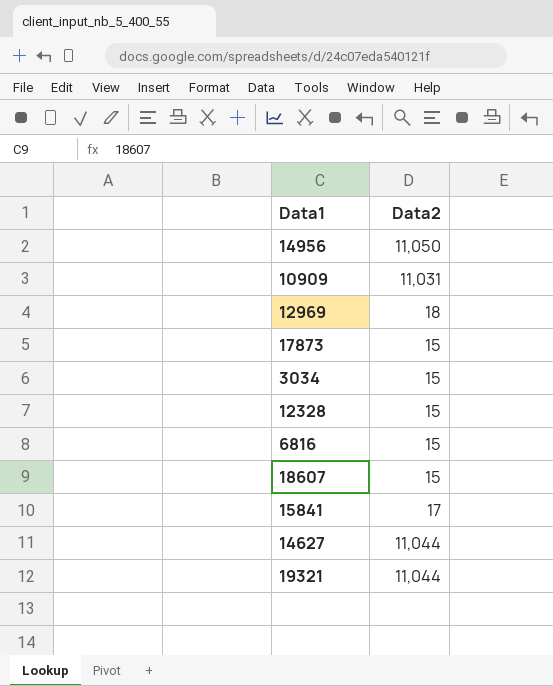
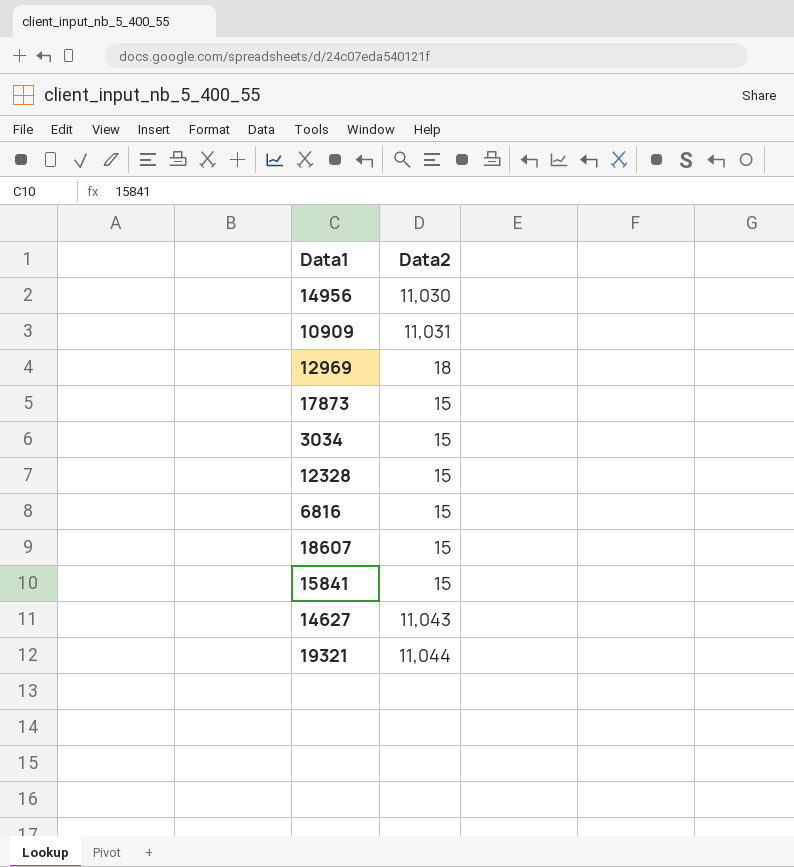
14956 | Data2: 11,050 -> 11,030
15841 | Data2: 17 -> 15
14627 | Data2: 11,044 -> 11,043

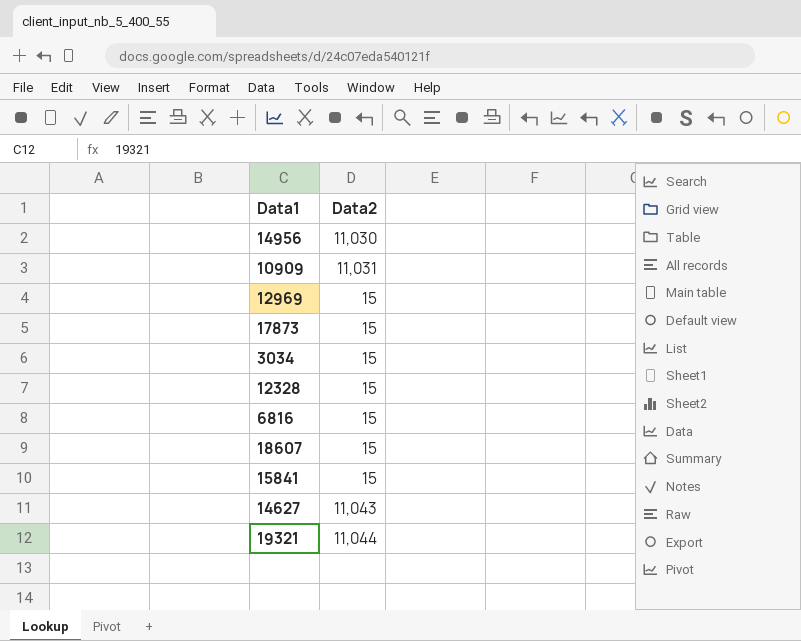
12969 | Data2: 18 -> 15

